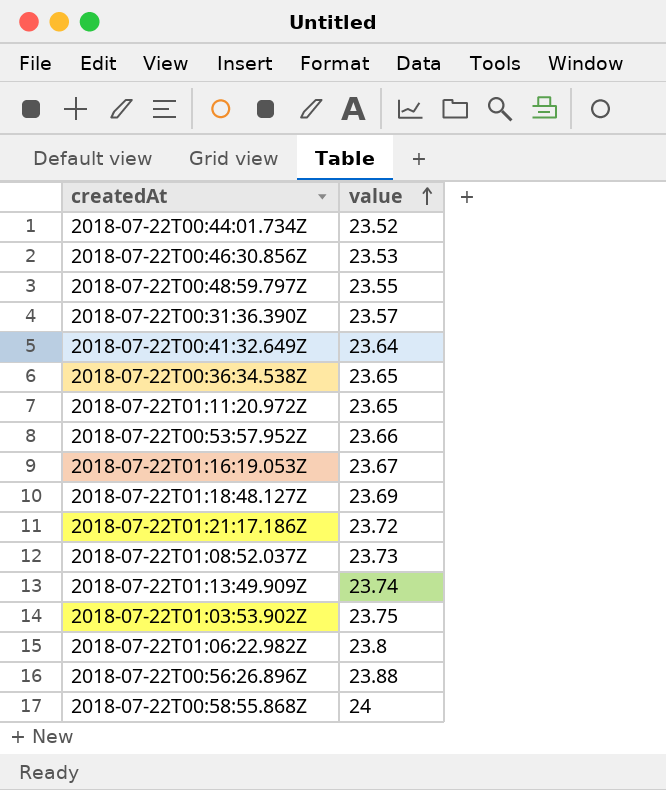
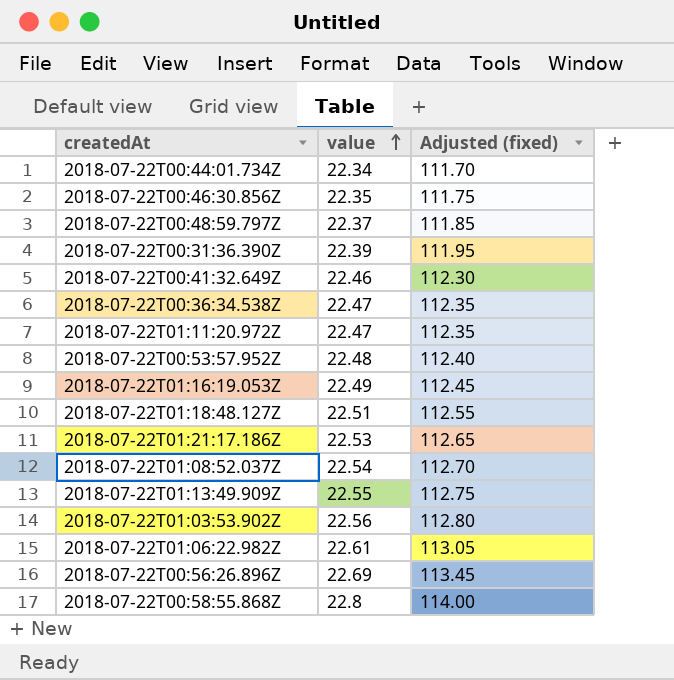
column Adjusted (fixed) | formula: none -> [value] * 5
2018-07-22T00:44:01.734Z | value: 23.52 -> 22.34
2018-07-22T00:46:30.856Z | value: 23.53 -> 22.35
2018-07-22T00:48:59.797Z | value: 23.55 -> 22.37
2018-07-22T00:31:36.390Z | value: 23.57 -> 22.39
2018-07-22T00:41:32.649Z | value: 23.64 -> 22.46
2018-07-22T00:36:34.538Z | value: 23.65 -> 22.47
2018-07-22T01:11:20.972Z | value: 23.65 -> 22.47
2018-07-22T00:53:57.952Z | value: 23.66 -> 22.48
2018-07-22T01:16:19.053Z | value: 23.67 -> 22.49
2018-07-22T01:18:48.127Z | value: 23.69 -> 22.51
2018-07-22T01:21:17.186Z | value: 23.72 -> 22.53
2018-07-22T01:08:52.037Z | value: 23.73 -> 22.54
2018-07-22T01:13:49.909Z | value: 23.74 -> 22.55
2018-07-22T01:03:53.902Z | value: 23.75 -> 22.56
2018-07-22T01:06:22.982Z | value: 23.8 -> 22.61
2018-07-22T00:56:26.896Z | value: 23.88 -> 22.69
2018-07-22T00:58:55.868Z | value: 24 -> 22.8

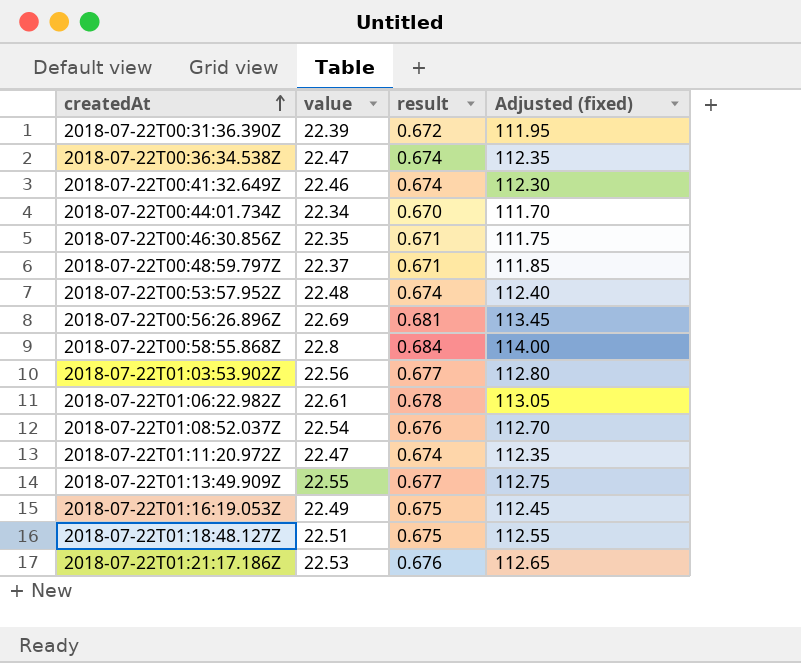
row order: value ascending -> createdAt ascending
column result | formula: none -> [value] * 0.03

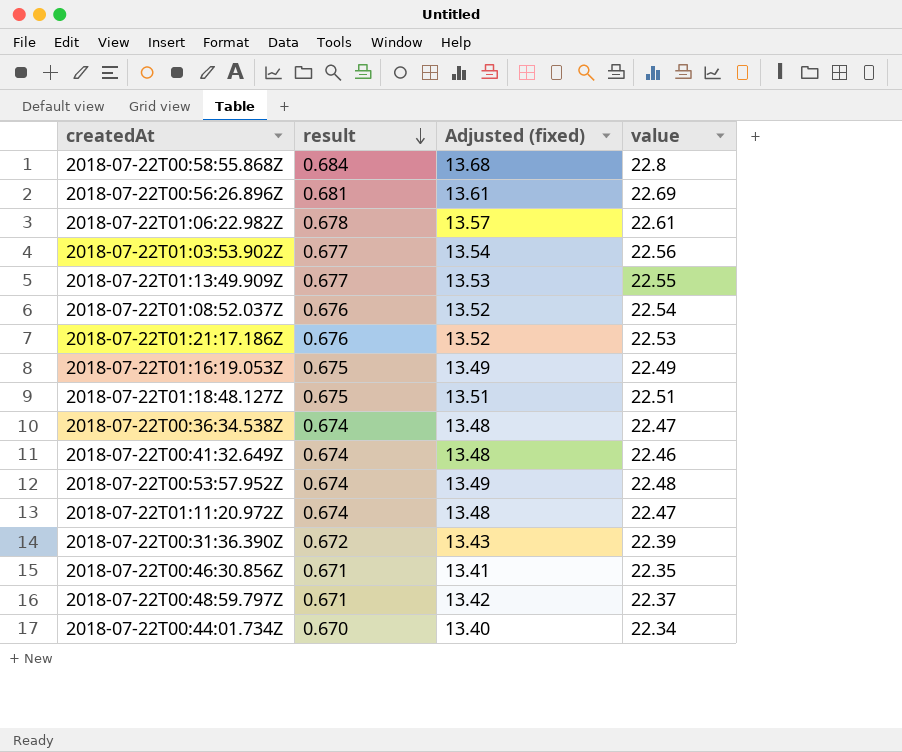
row order: createdAt ascending -> result descending
column Adjusted (fixed) | formula: [value] * 5 -> [value] * 0.6
column value | position: 2 -> 4

